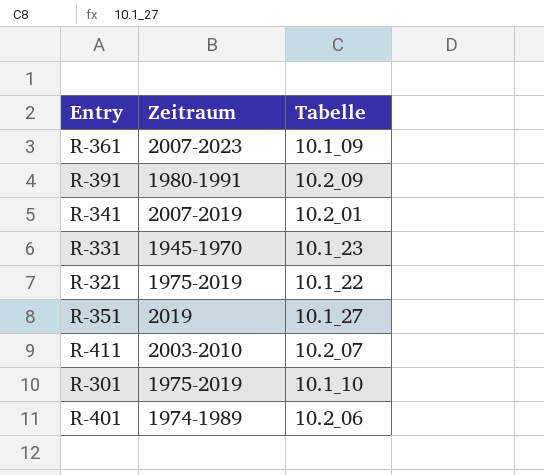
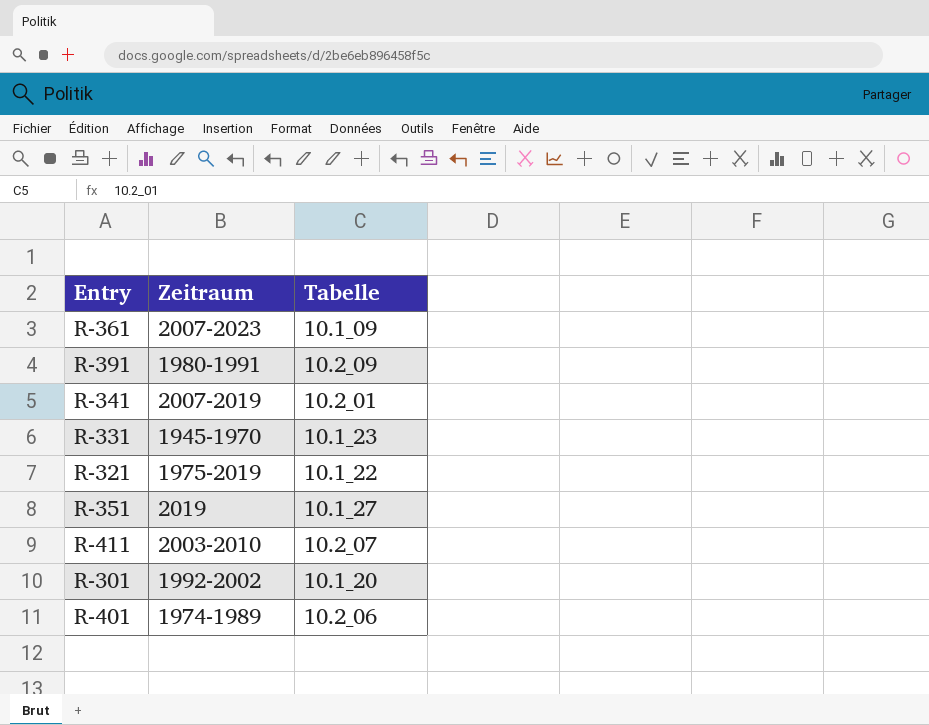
R-301 | Zeitraum: 1975-2019 -> 1992-2002
R-301 | Tabelle: 10.1_10 -> 10.1_20

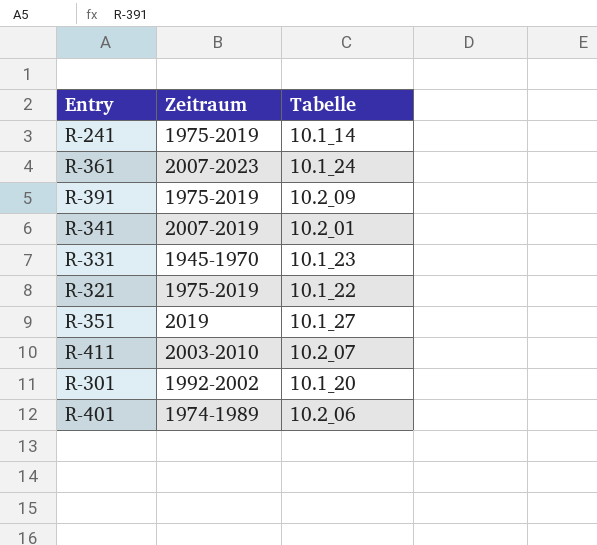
row R-241: none -> 1975-2019 | 10.1_14
R-361 | Tabelle: 10.1_09 -> 10.1_24
R-391 | Zeitraum: 1980-1991 -> 1975-2019

